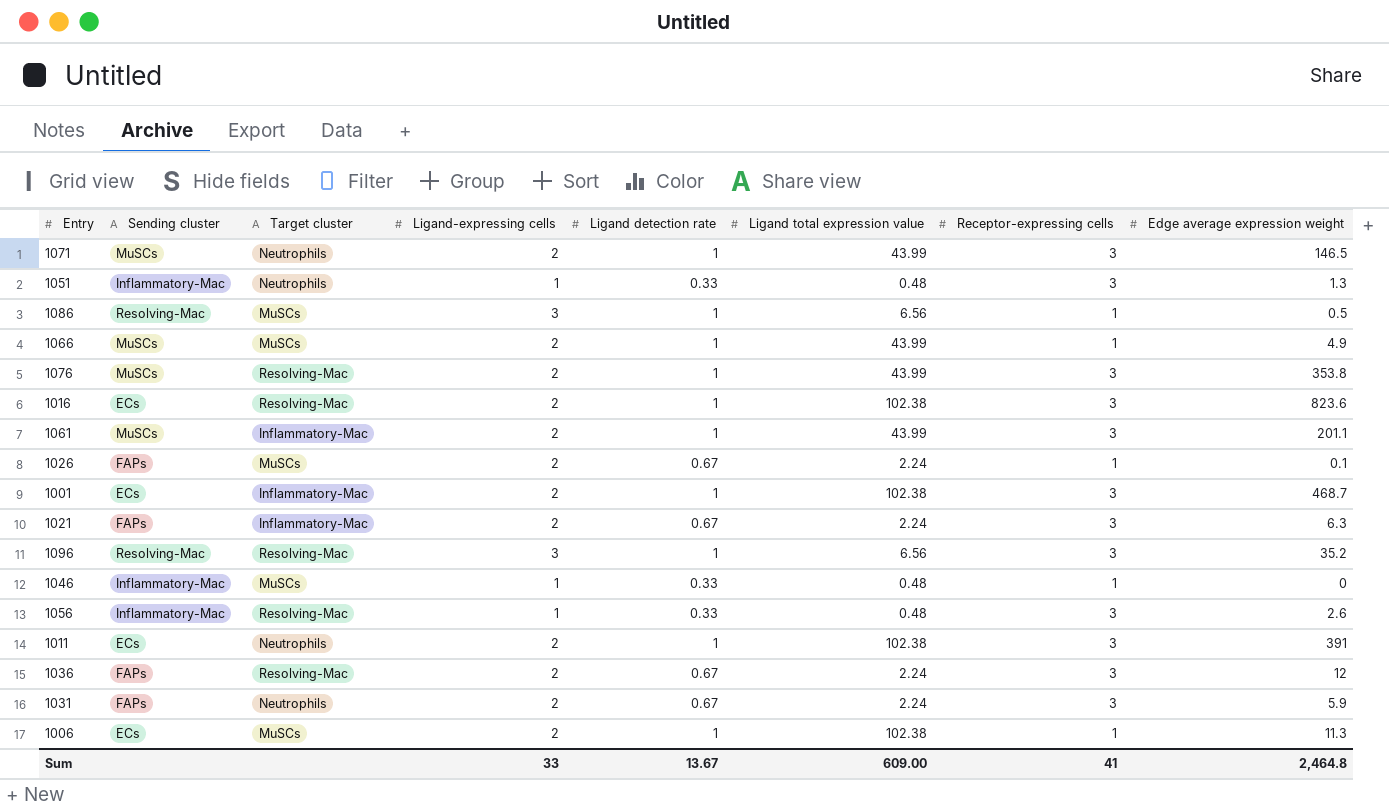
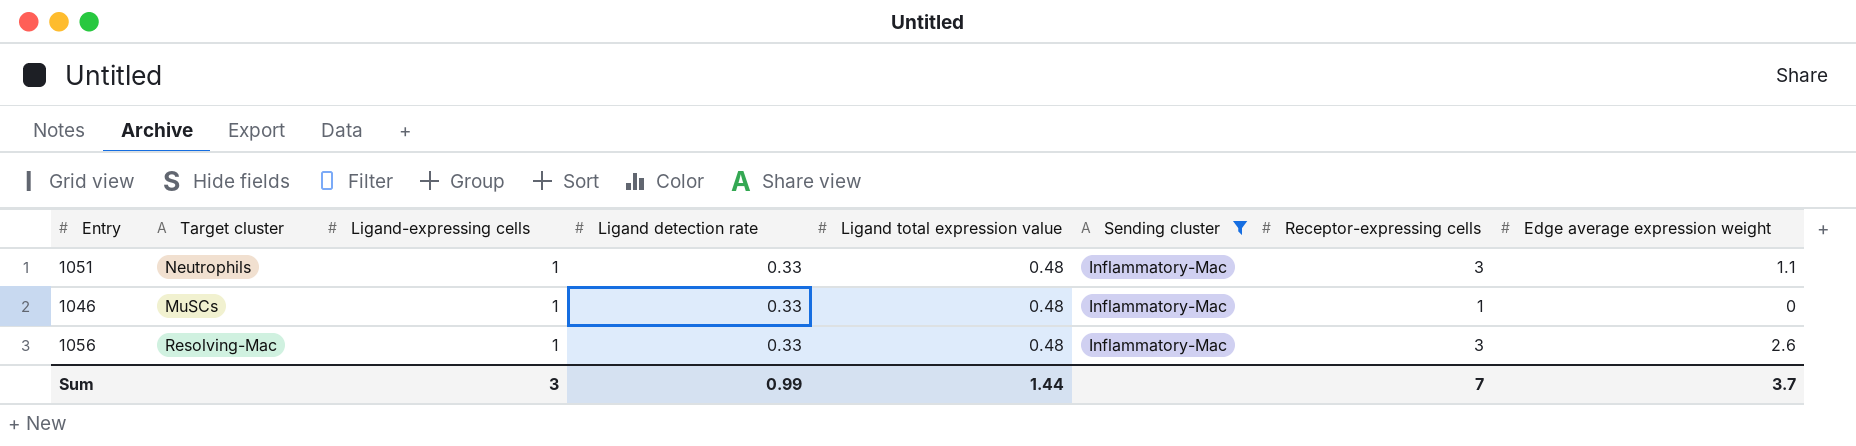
filter: none -> Sending cluster = Inflammatory-Mac
column Sending cluster | position: 2 -> 6
1051 | Edge average expression weight: 1.3 -> 1.1
Sum | Ligand-expressing cells: 33 -> 3
Sum | Ligand detection rate: 13.67 -> 0.99
Sum | Ligand total expression value: 609.00 -> 1.44
Sum | Receptor-expressing cells: 41 -> 7
Sum | Edge average expression weight: 2,464.8 -> 3.7

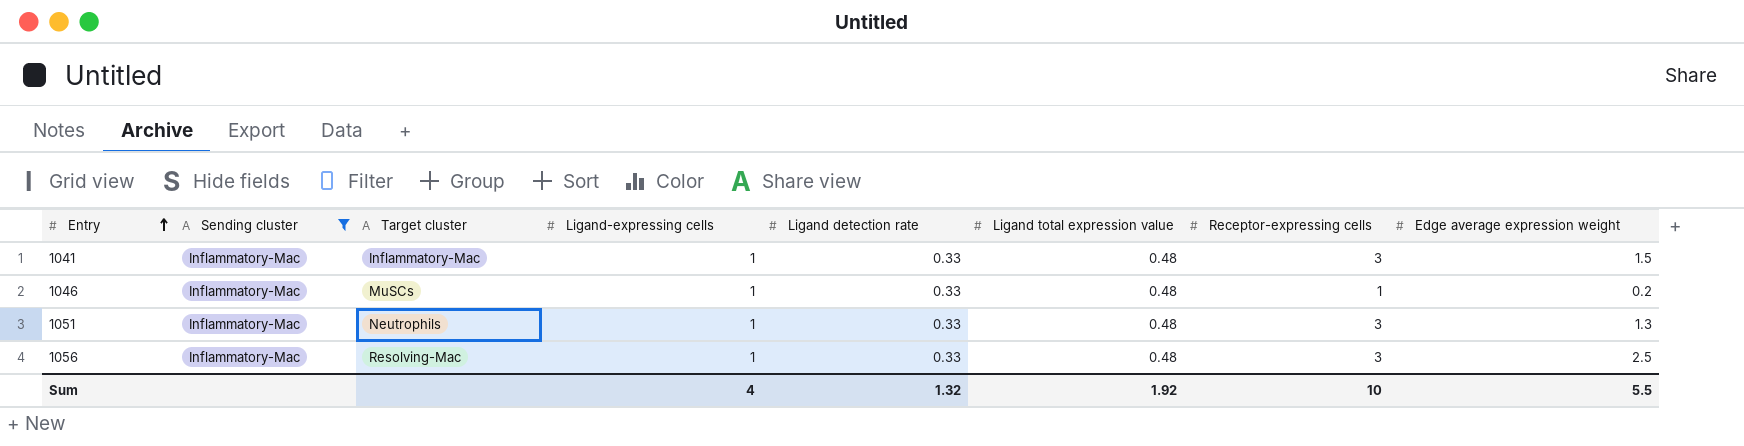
row order: none -> Entry ascending
column Sending cluster | position: 6 -> 2
row 1041: none -> Inflammatory-Mac | Inflammatory-Mac | 1 | 0.33 | 0.48 | 3 | 1.5
1046 | Edge average expression weight: 0 -> 0.2
1051 | Edge average expression weight: 1.1 -> 1.3
1056 | Edge average expression weight: 2.6 -> 2.5
Sum | Ligand-expressing cells: 3 -> 4
Sum | Ligand detection rate: 0.99 -> 1.32
Sum | Ligand total expression value: 1.44 -> 1.92
Sum | Receptor-expressing cells: 7 -> 10
Sum | Edge average expression weight: 3.7 -> 5.5

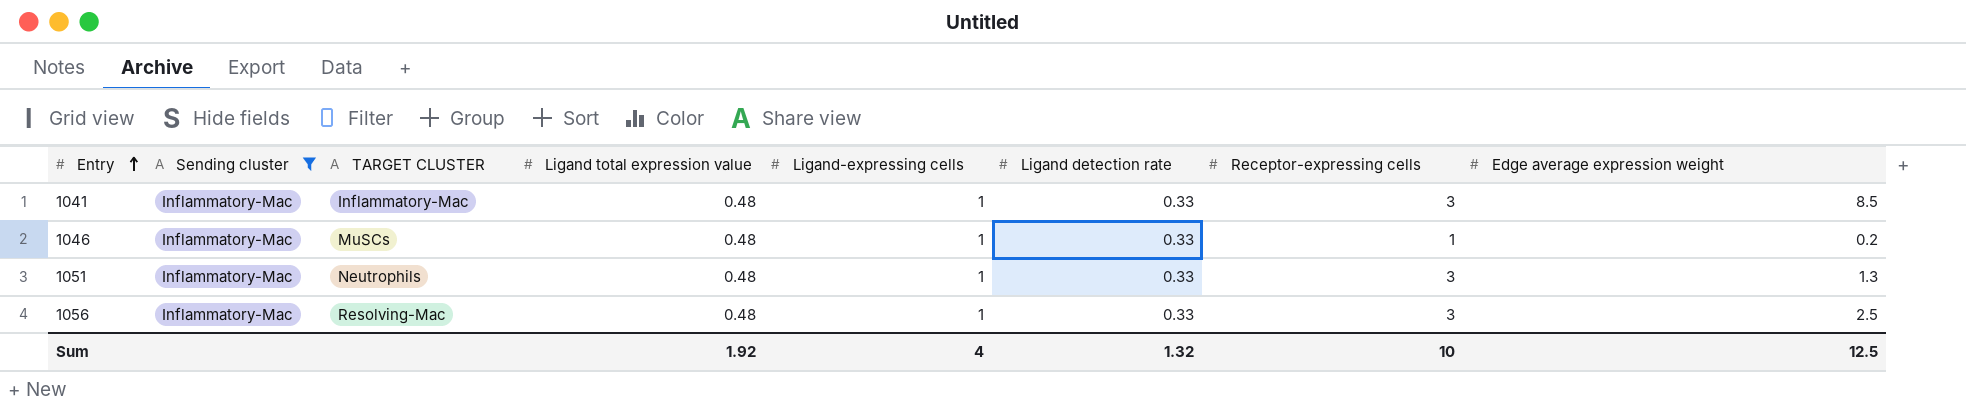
column name: Target cluster -> TARGET CLUSTER
column Ligand total expression value | position: 6 -> 4
1041 | Edge average expression weight: 1.5 -> 8.5
Sum | Edge average expression weight: 5.5 -> 12.5

